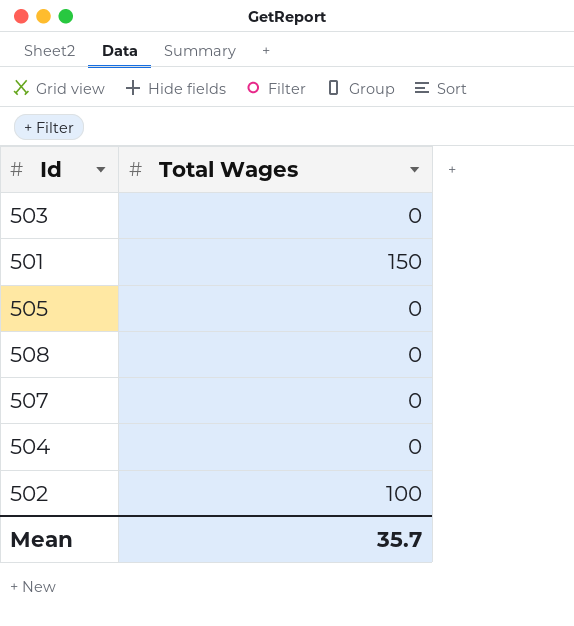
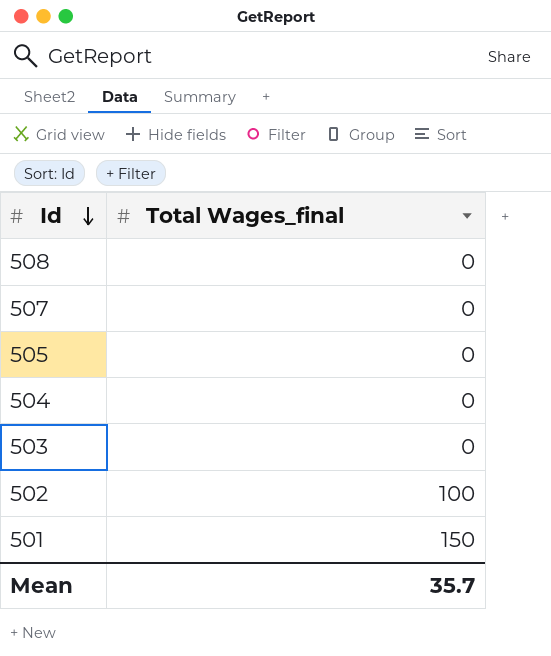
row order: none -> Id descending
column name: Total Wages -> Total Wages_final

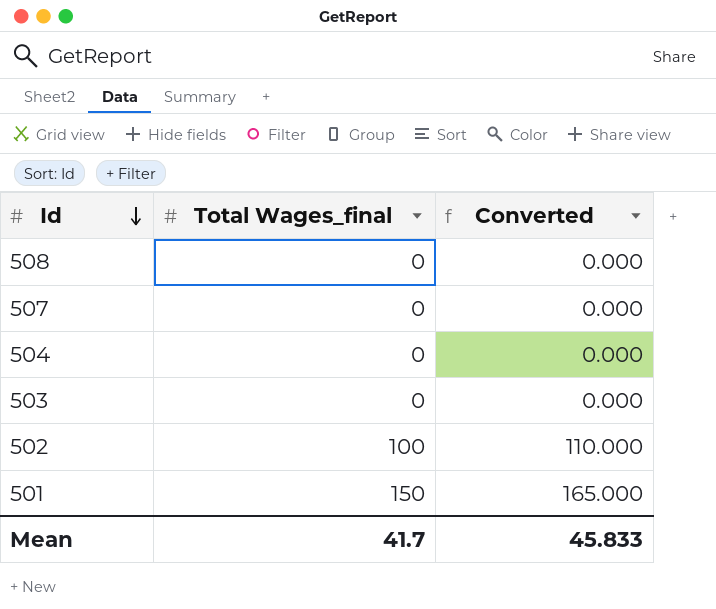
column Converted | formula: none -> [Total Wages_final] * 1.1
row 505: 0 -> none
Mean | Total Wages_final: 35.7 -> 41.7

